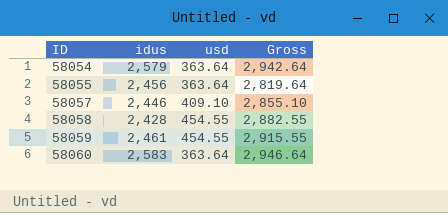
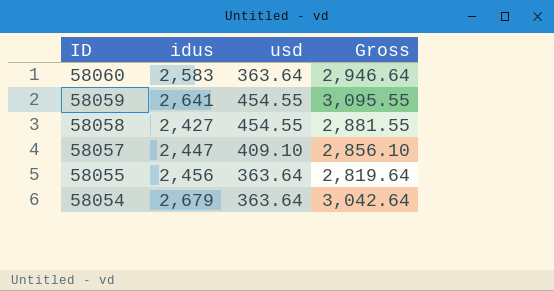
row order: ID ascending -> ID descending
58059 | idus: 2,461 -> 2,641
58059 | Gross: 2,915.55 -> 3,095.55
58058 | idus: 2,428 -> 2,427
58058 | Gross: 2,882.55 -> 2,881.55
58057 | idus: 2,446 -> 2,447
58057 | Gross: 2,855.10 -> 2,856.10
58054 | idus: 2,579 -> 2,679
58054 | Gross: 2,942.64 -> 3,042.64

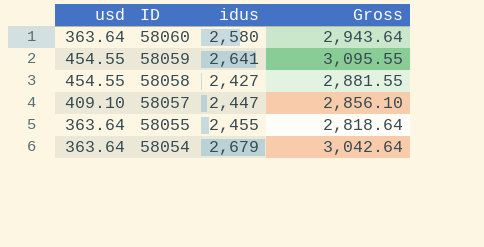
column usd | position: 3 -> 1
58060 | idus: 2,583 -> 2,580
58060 | Gross: 2,946.64 -> 2,943.64
58055 | idus: 2,456 -> 2,455
58055 | Gross: 2,819.64 -> 2,818.64

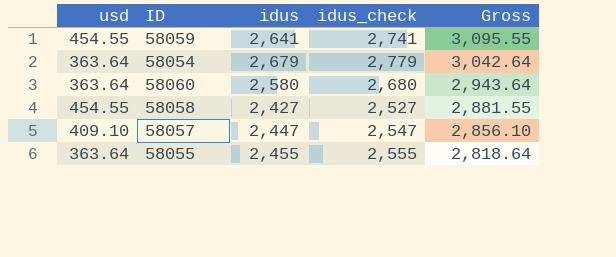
row order: ID descending -> Gross descending
column idus_check | formula: none -> [idus] + 100

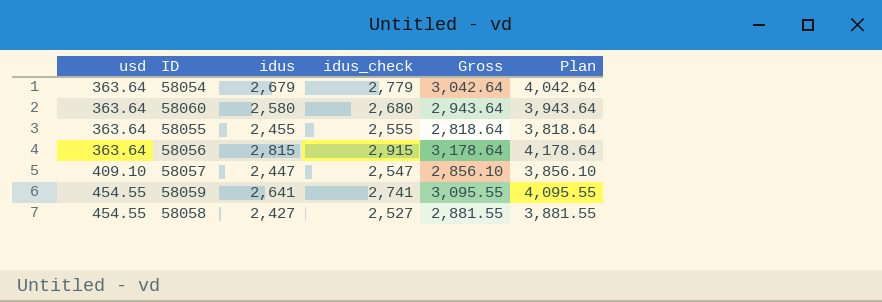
row order: Gross descending -> usd ascending
column Plan | formula: none -> [Gross] + 1000
row 58056: none -> 363.64 | 2,815 | 2,915 | 3,178.64 | 4,178.64

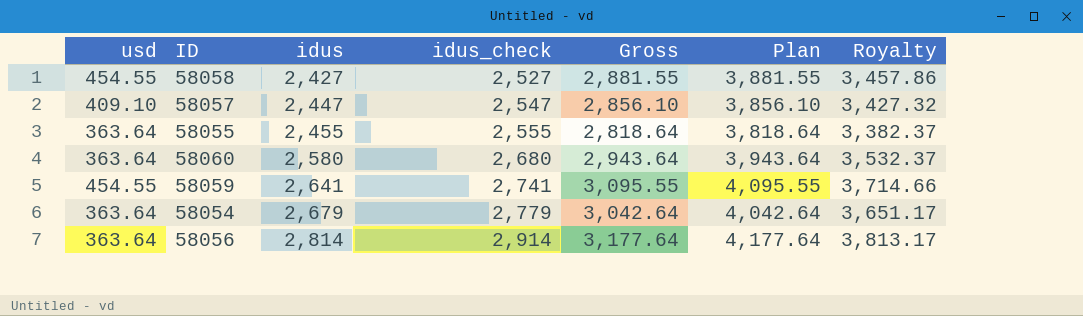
row order: usd ascending -> idus ascending
column Royalty | formula: none -> [Gross] * 1.2
58056 | idus: 2,815 -> 2,814
58056 | idus_check: 2,915 -> 2,914
58056 | Gross: 3,178.64 -> 3,177.64
58056 | Plan: 4,178.64 -> 4,177.64

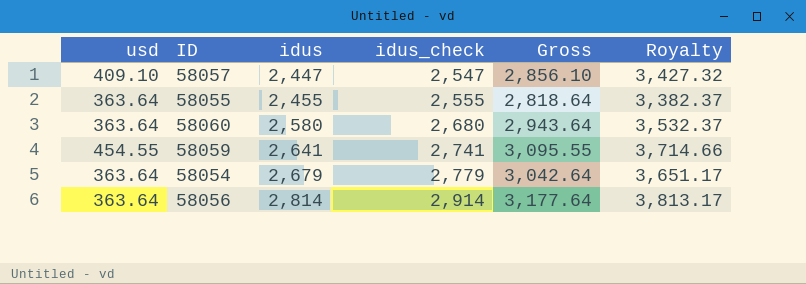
column Plan | formula: [Gross] + 1000 -> none
row 58058: 454.55 | 2,427 | 2,527 | 2,881.55 | 3,881.55 | 3,457.86 -> none

